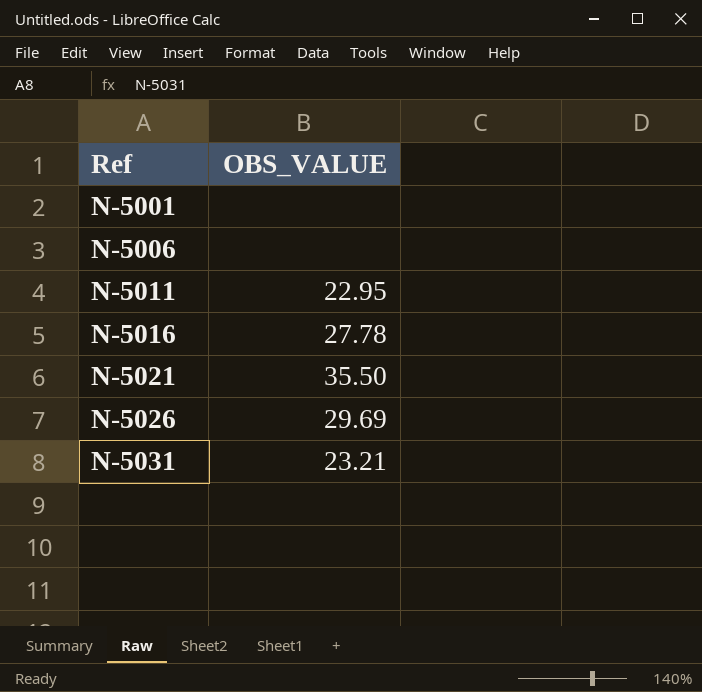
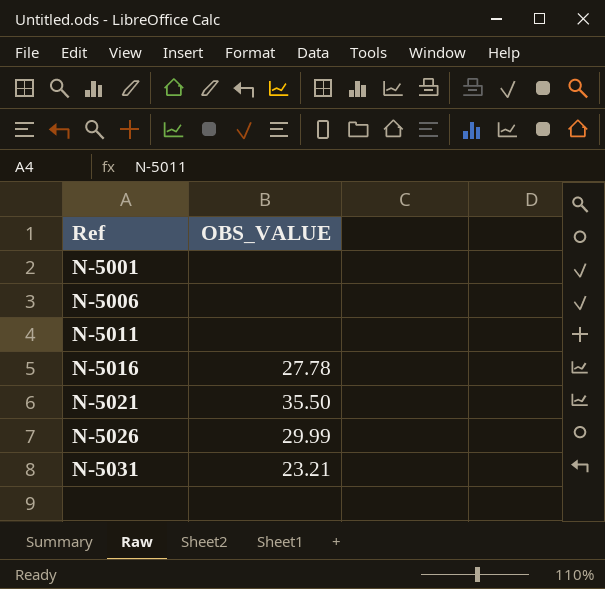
N-5011 | OBS_VALUE: 22.95 -> none
N-5026 | OBS_VALUE: 29.69 -> 29.99

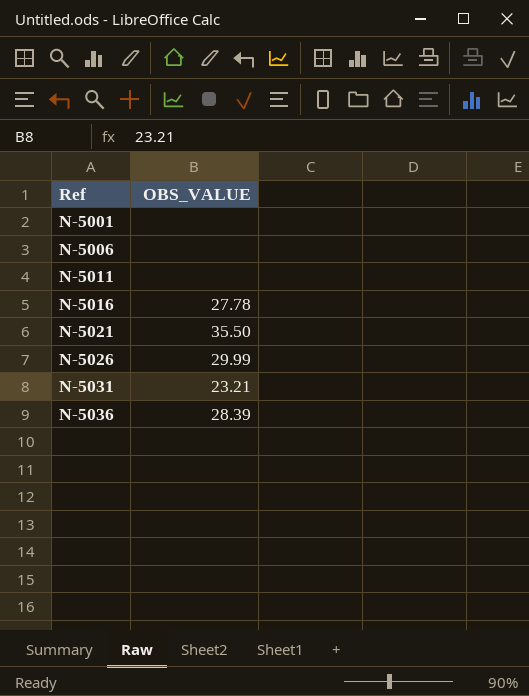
row N-5036: none -> 28.39

